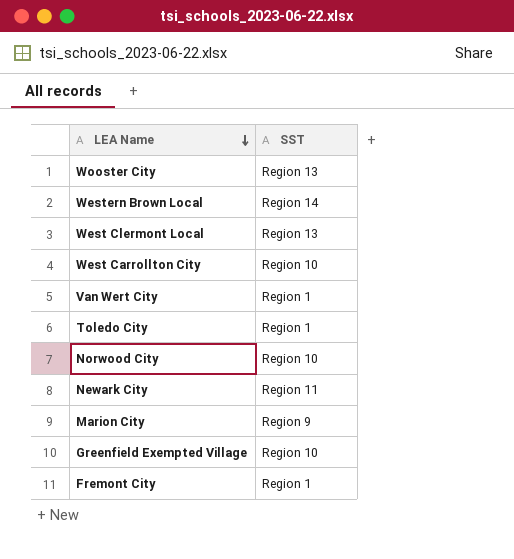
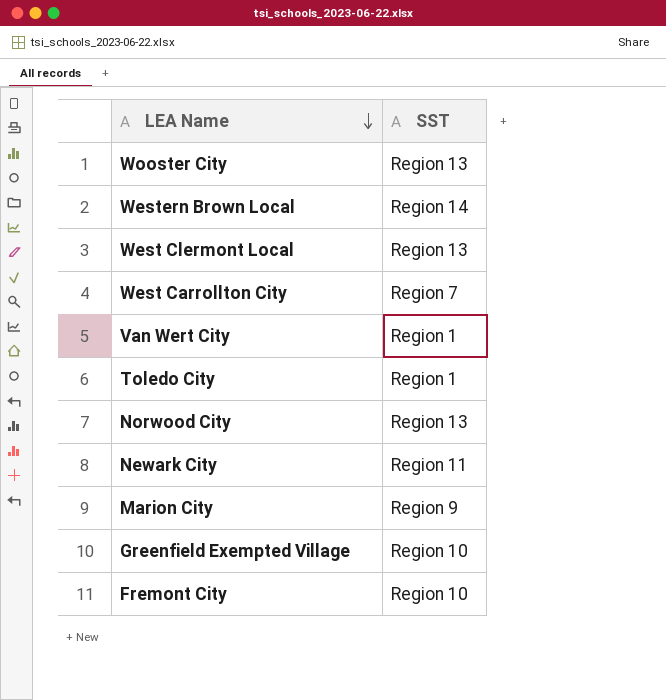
West Carrollton City | SST: Region 10 -> Region 7
Norwood City | SST: Region 10 -> Region 13
Fremont City | SST: Region 1 -> Region 10

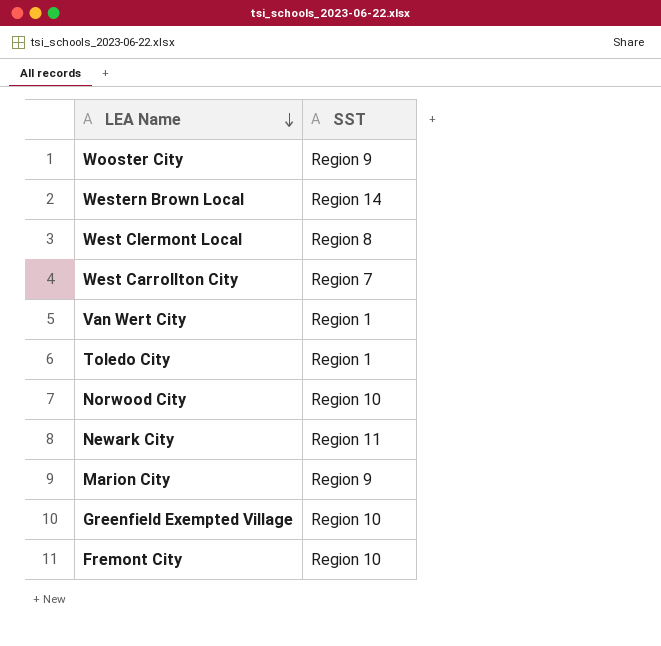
Wooster City | SST: Region 13 -> Region 9
West Clermont Local | SST: Region 13 -> Region 8
Norwood City | SST: Region 13 -> Region 10

